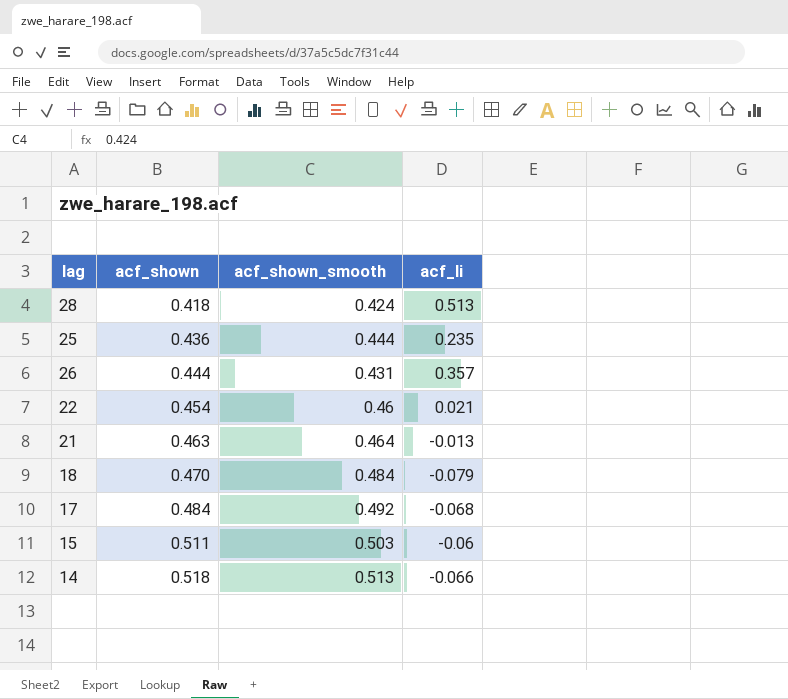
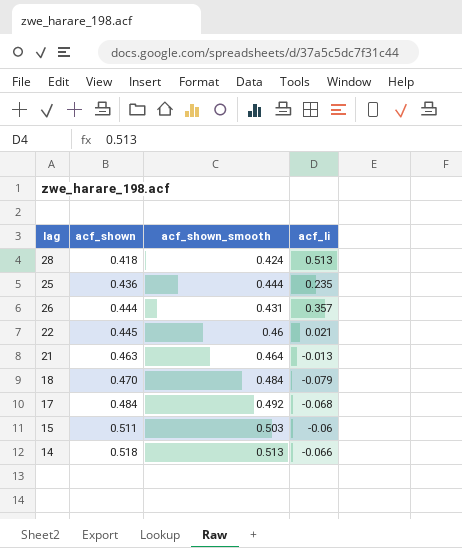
22 | acf_shown: 0.454 -> 0.445

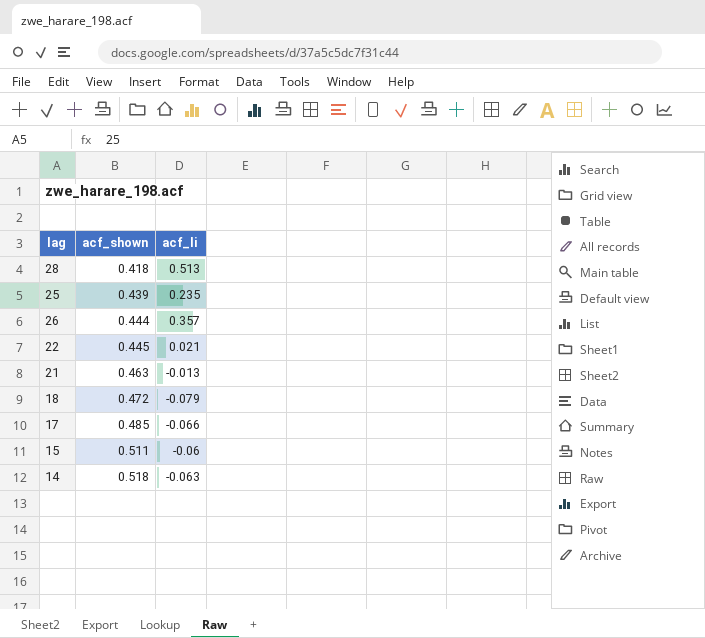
column acf_shown_smooth | position: 3 -> none
25 | acf_shown: 0.436 -> 0.439
18 | acf_shown: 0.470 -> 0.472
17 | acf_shown: 0.484 -> 0.485
17 | acf_li: -0.068 -> -0.066
14 | acf_li: -0.066 -> -0.063

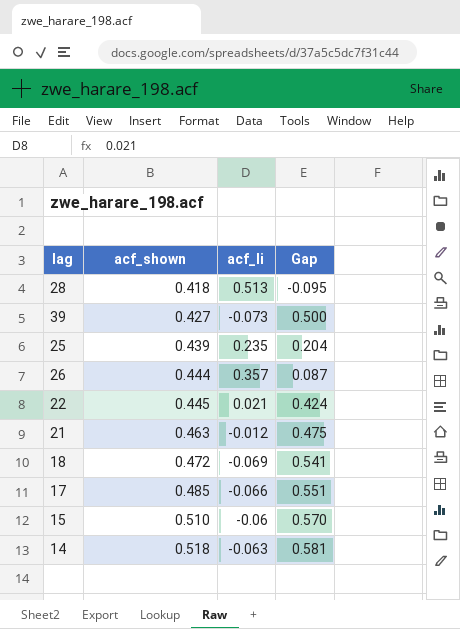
column Gap | formula: none -> [acf_shown] - [acf_li]
row 39: none -> 0.427 | -0.073 | 0.500
21 | acf_li: -0.013 -> -0.012
18 | acf_li: -0.079 -> -0.069
15 | acf_shown: 0.511 -> 0.510

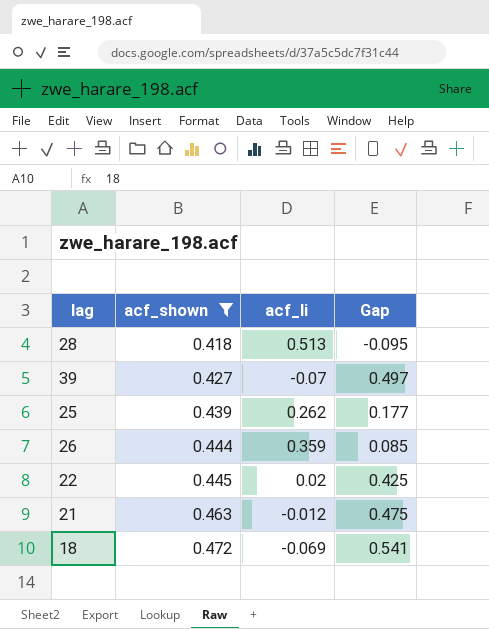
filter: none -> acf_shown <= 0.472
39 | acf_li: -0.073 -> -0.07
39 | Gap: 0.500 -> 0.497
25 | acf_li: 0.235 -> 0.262
25 | Gap: 0.204 -> 0.177
26 | acf_li: 0.357 -> 0.359
26 | Gap: 0.087 -> 0.085
22 | acf_li: 0.021 -> 0.02
22 | Gap: 0.424 -> 0.425

